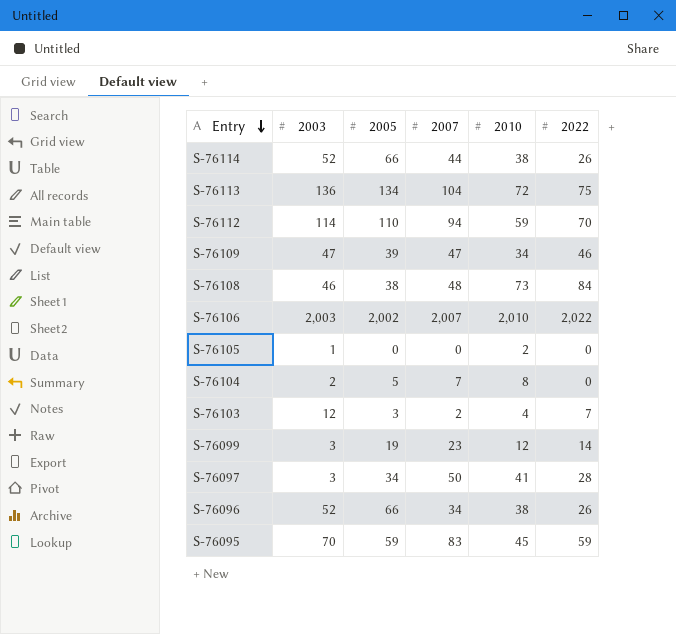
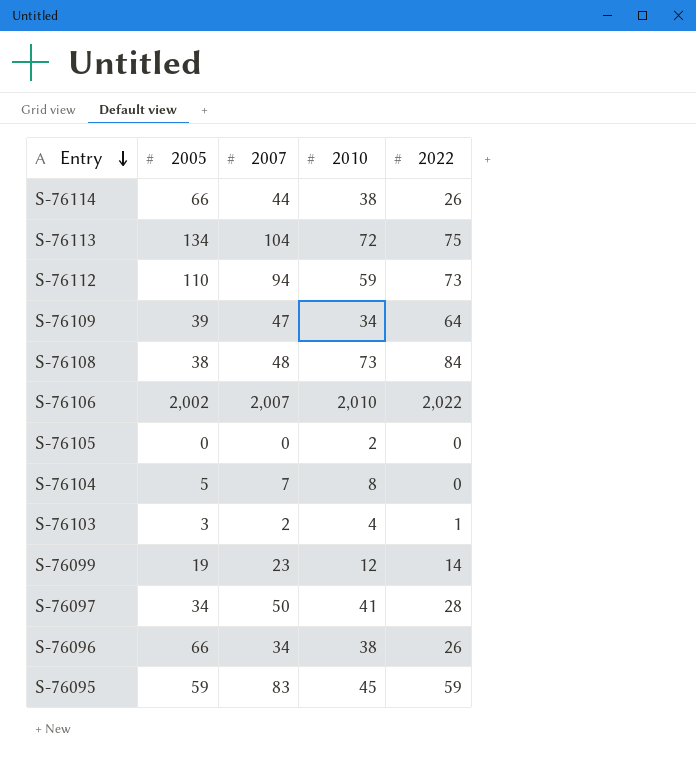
column 2003 | position: 2 -> none
S-76112 | 2022: 70 -> 73
S-76109 | 2022: 46 -> 64
S-76103 | 2022: 7 -> 1

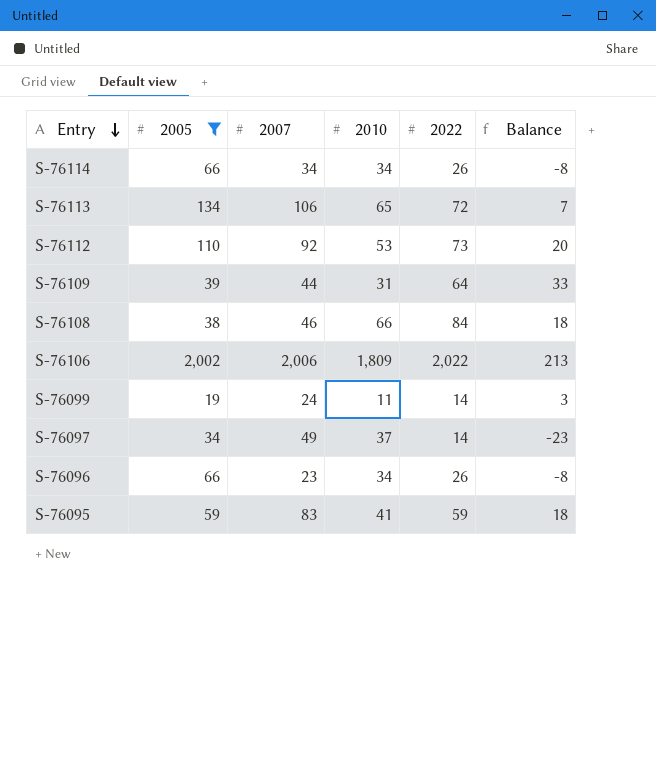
filter: none -> 2005 >= 19
column Balance | formula: none -> [2022] - [2010]
S-76114 | 2007: 44 -> 34
S-76114 | 2010: 38 -> 34
S-76113 | 2007: 104 -> 106
S-76113 | 2010: 72 -> 65
S-76113 | 2022: 75 -> 72
S-76112 | 2007: 94 -> 92
S-76112 | 2010: 59 -> 53
S-76109 | 2007: 47 -> 44
S-76109 | 2010: 34 -> 31
S-76108 | 2007: 48 -> 46
S-76108 | 2010: 73 -> 66
S-76106 | 2007: 2,007 -> 2,006
S-76106 | 2010: 2,010 -> 1,809
S-76099 | 2007: 23 -> 24
S-76099 | 2010: 12 -> 11
S-76097 | 2007: 50 -> 49
S-76097 | 2010: 41 -> 37
S-76097 | 2022: 28 -> 14
S-76096 | 2007: 34 -> 23
S-76096 | 2010: 38 -> 34
S-76095 | 2010: 45 -> 41

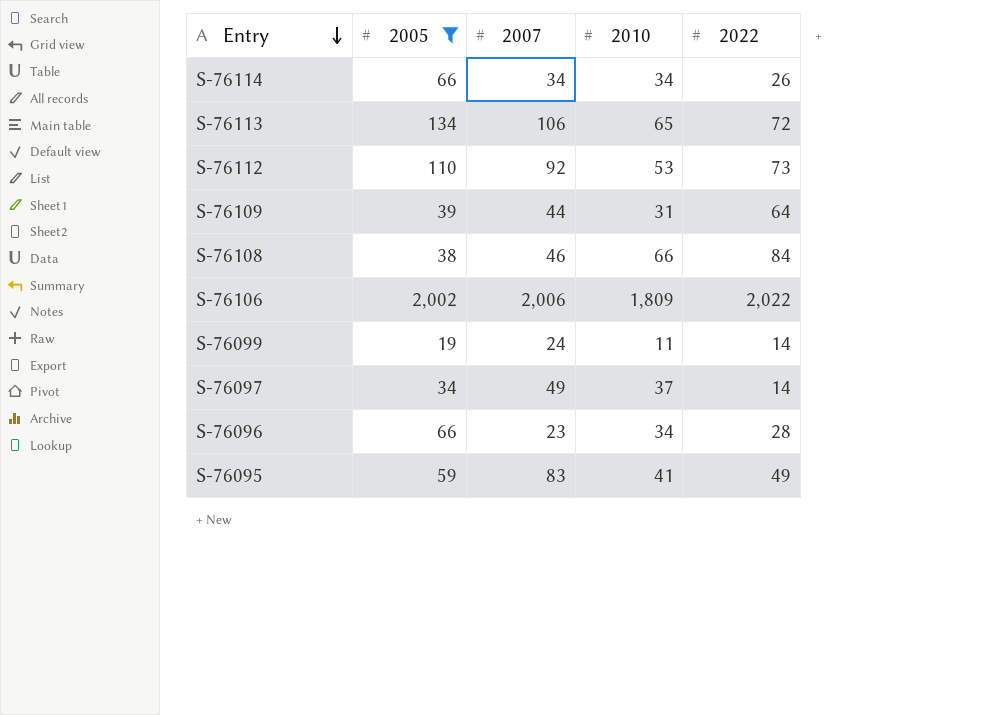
column Balance | formula: [2022] - [2010] -> none
S-76096 | 2022: 26 -> 28
S-76095 | 2022: 59 -> 49

